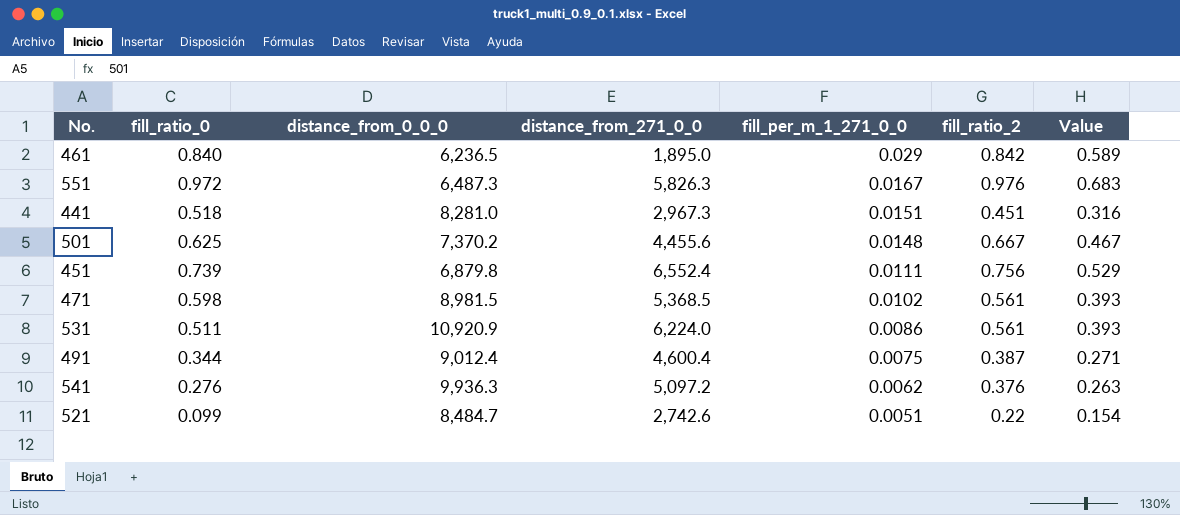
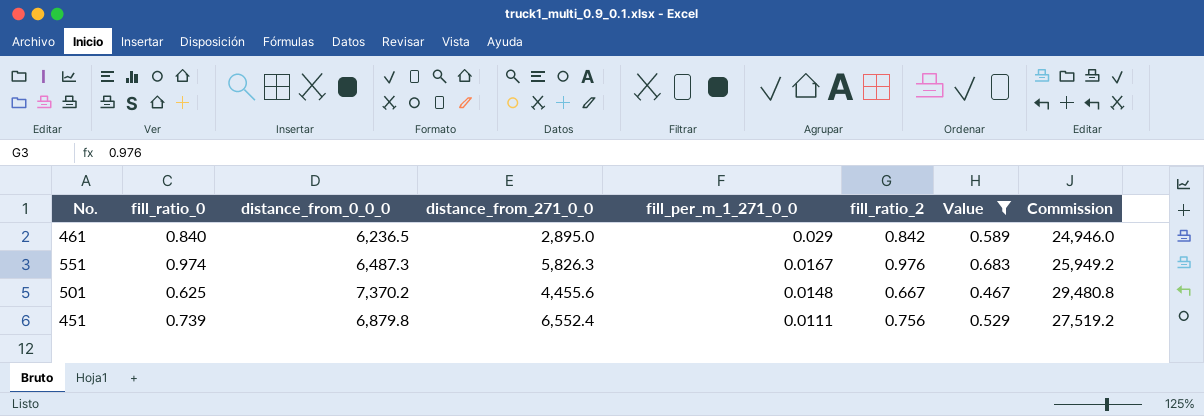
filter: none -> Value >= 0.467
column Commission | formula: none -> [distance_from_0_0_0] * 4
461 | distance_from_271_0_0: 1,895.0 -> 2,895.0
551 | fill_ratio_0: 0.972 -> 0.974

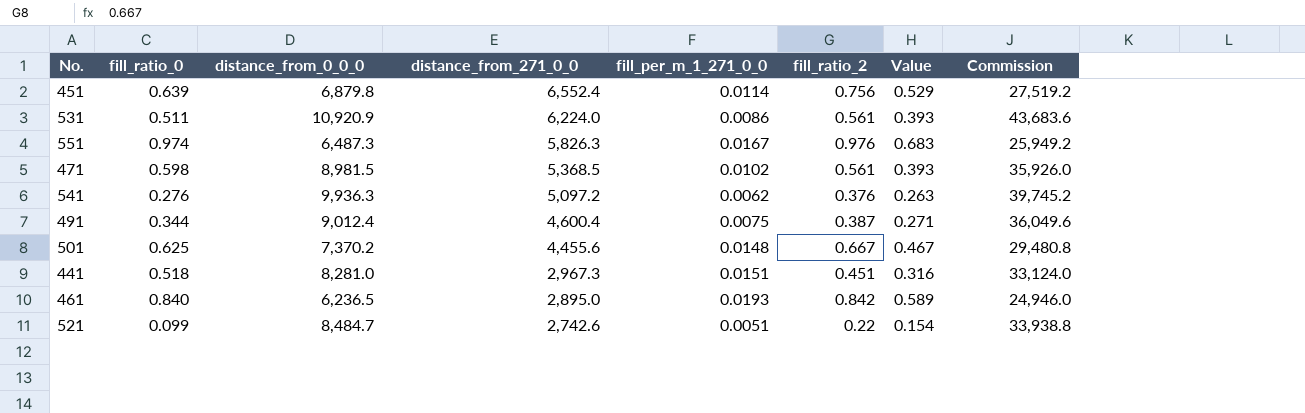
filter: Value >= 0.467 -> none
row order: fill_per_m_1_271_0_0 descending -> distance_from_271_0_0 descending
451 | fill_ratio_0: 0.739 -> 0.639
451 | fill_per_m_1_271_0_0: 0.0111 -> 0.0114
461 | fill_per_m_1_271_0_0: 0.029 -> 0.0193

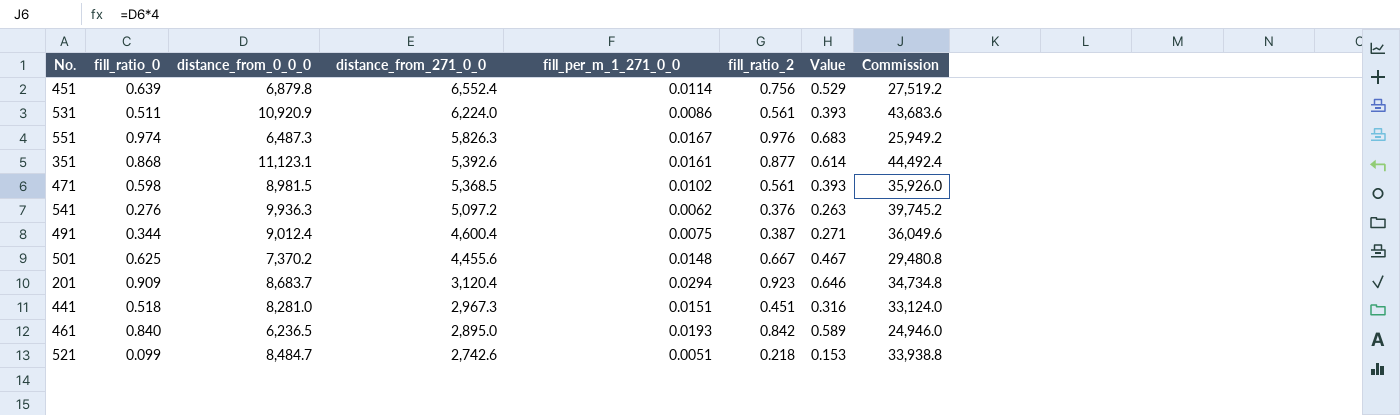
row 351: none -> 0.868 | 11,123.1 | 5,392.6 | 0.0161 | 0.877 | 0.614 | 44,492.4
row 201: none -> 0.909 | 8,683.7 | 3,120.4 | 0.0294 | 0.923 | 0.646 | 34,734.8
521 | fill_ratio_2: 0.22 -> 0.218
521 | Value: 0.154 -> 0.153

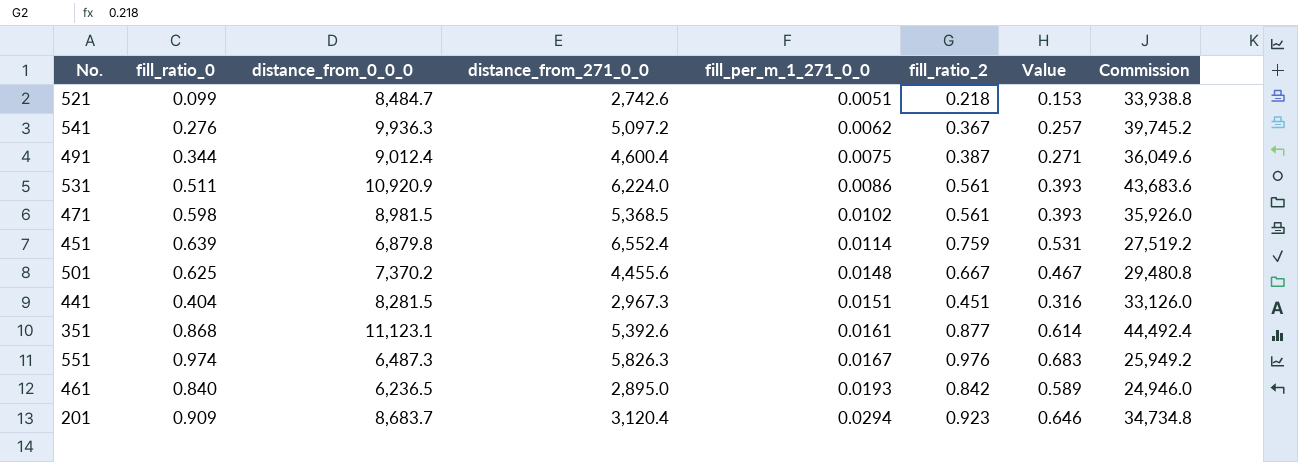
row order: distance_from_271_0_0 descending -> fill_per_m_1_271_0_0 ascending
541 | fill_ratio_2: 0.376 -> 0.367
541 | Value: 0.263 -> 0.257
451 | fill_ratio_2: 0.756 -> 0.759
451 | Value: 0.529 -> 0.531
441 | fill_ratio_0: 0.518 -> 0.404
441 | distance_from_0_0_0: 8,281.0 -> 8,281.5
441 | Commission: 33,124.0 -> 33,126.0

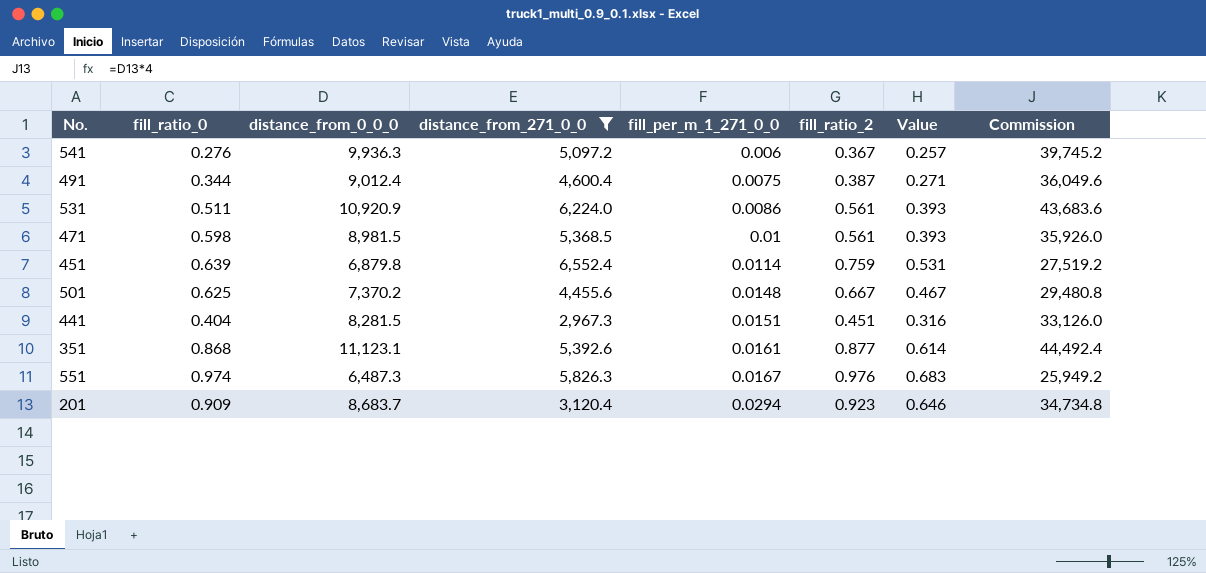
filter: none -> distance_from_271_0_0 >= 2,967.3
541 | fill_per_m_1_271_0_0: 0.0062 -> 0.006
471 | fill_per_m_1_271_0_0: 0.0102 -> 0.01

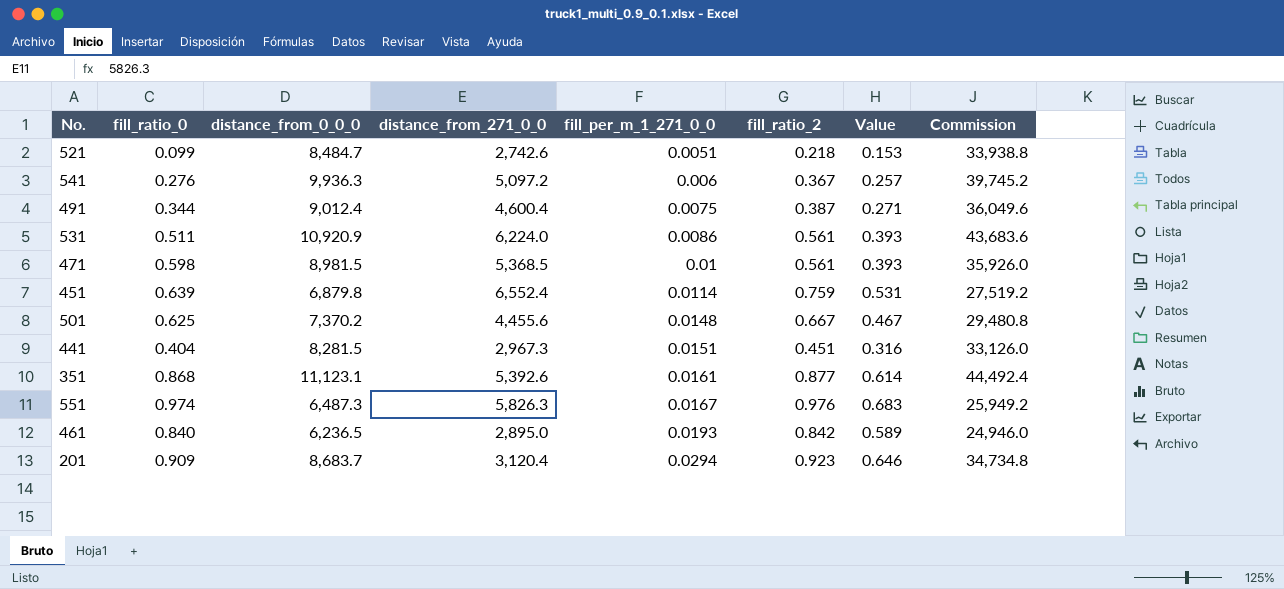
filter: distance_from_271_0_0 >= 2,967.3 -> none

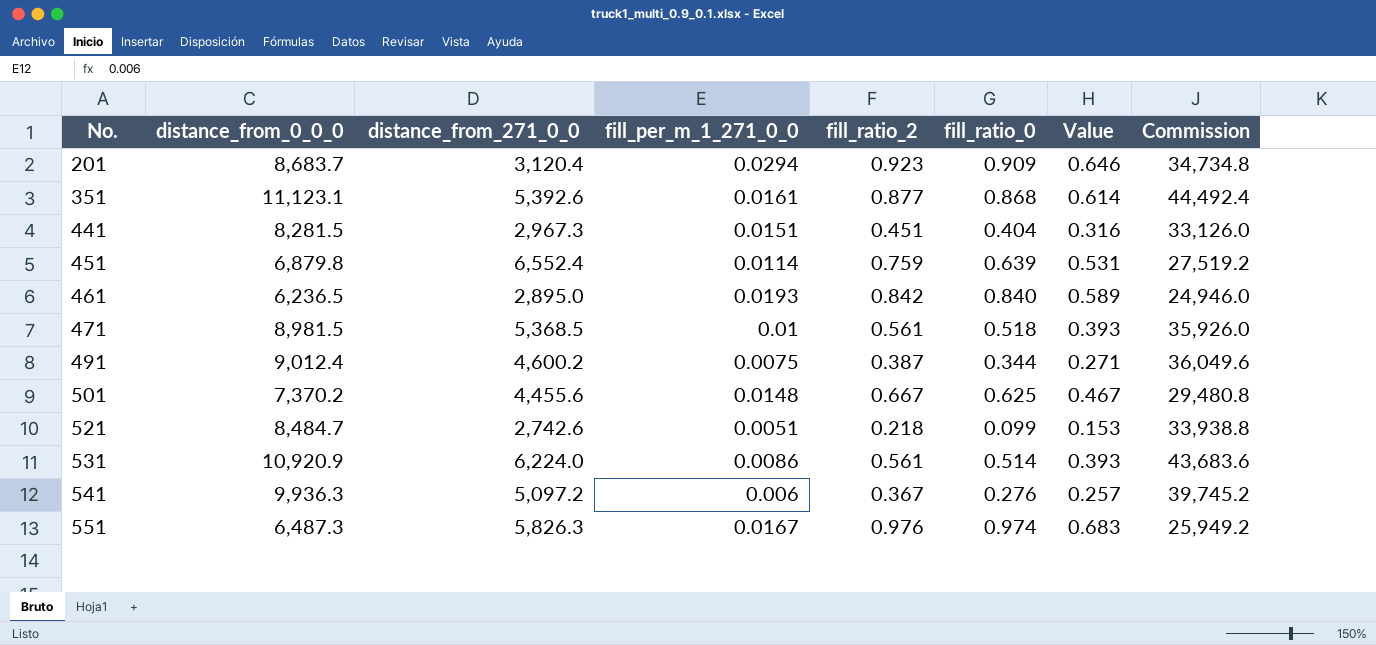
row order: fill_per_m_1_271_0_0 ascending -> No. ascending
column fill_ratio_0 | position: 2 -> 6
471 | fill_ratio_0: 0.598 -> 0.518
491 | distance_from_271_0_0: 4,600.4 -> 4,600.2
531 | fill_ratio_0: 0.511 -> 0.514

